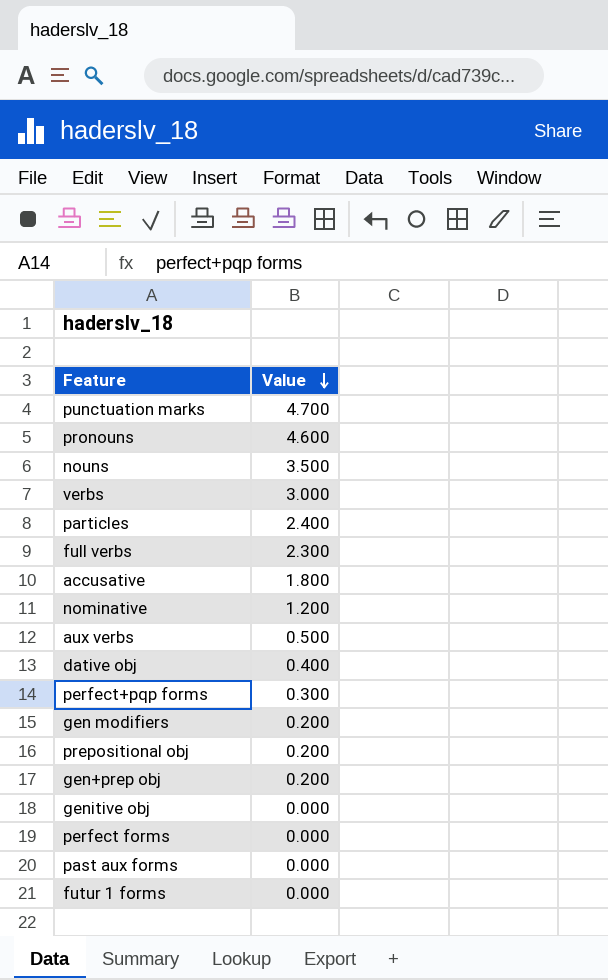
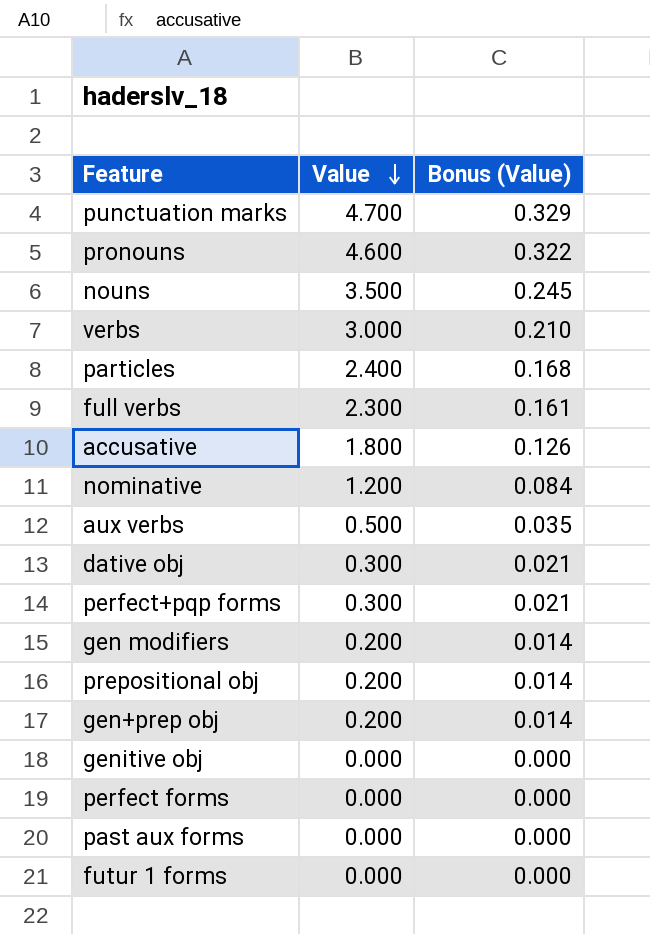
column Bonus (Value) | formula: none -> [Value] * 0.07
dative obj | Value: 0.400 -> 0.300

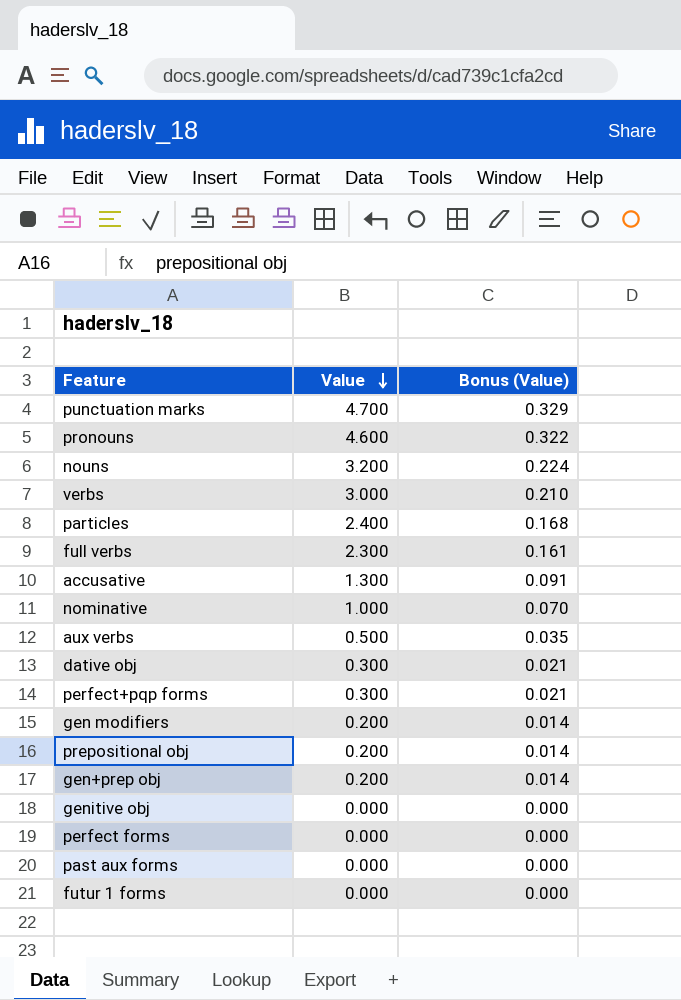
nouns | Value: 3.500 -> 3.200
nouns | Bonus (Value): 0.245 -> 0.224
accusative | Value: 1.800 -> 1.300
accusative | Bonus (Value): 0.126 -> 0.091
nominative | Value: 1.200 -> 1.000
nominative | Bonus (Value): 0.084 -> 0.070

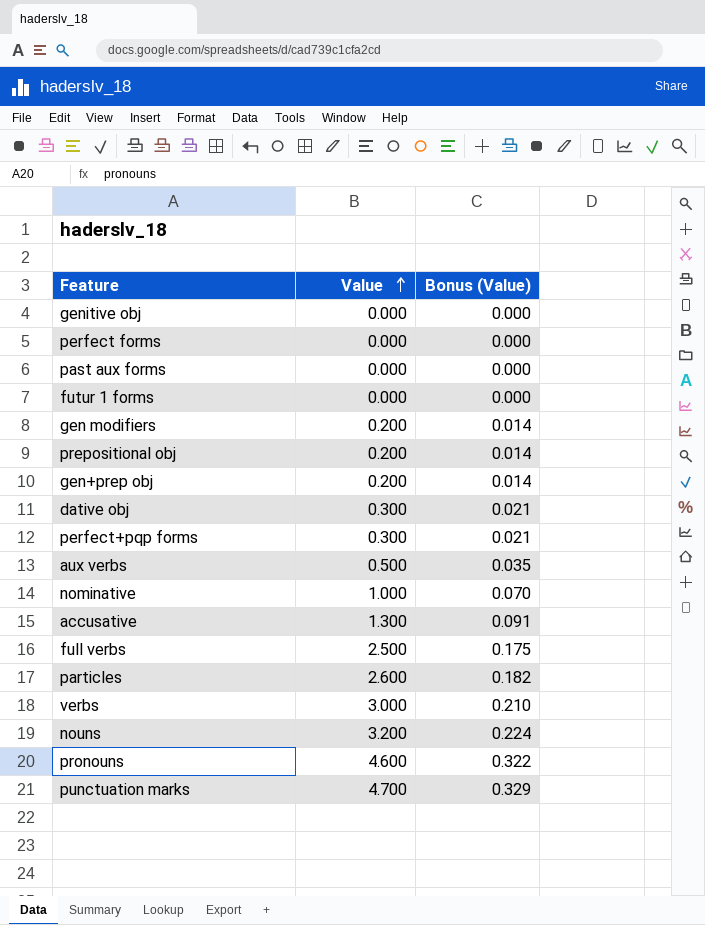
row order: Value descending -> Value ascending
full verbs | Value: 2.300 -> 2.500
full verbs | Bonus (Value): 0.161 -> 0.175
particles | Value: 2.400 -> 2.600
particles | Bonus (Value): 0.168 -> 0.182

